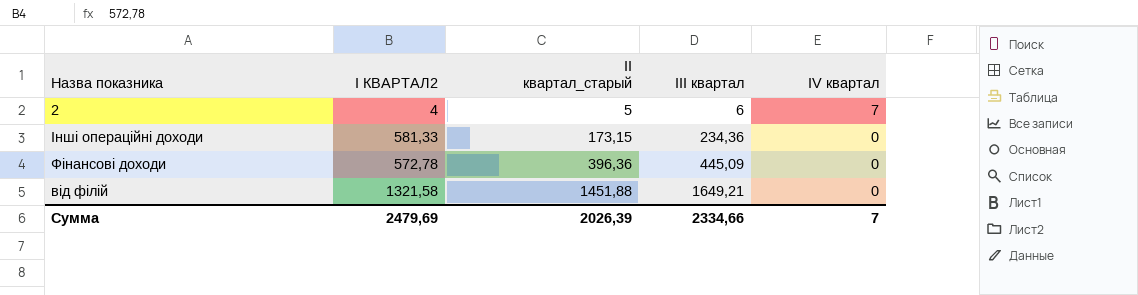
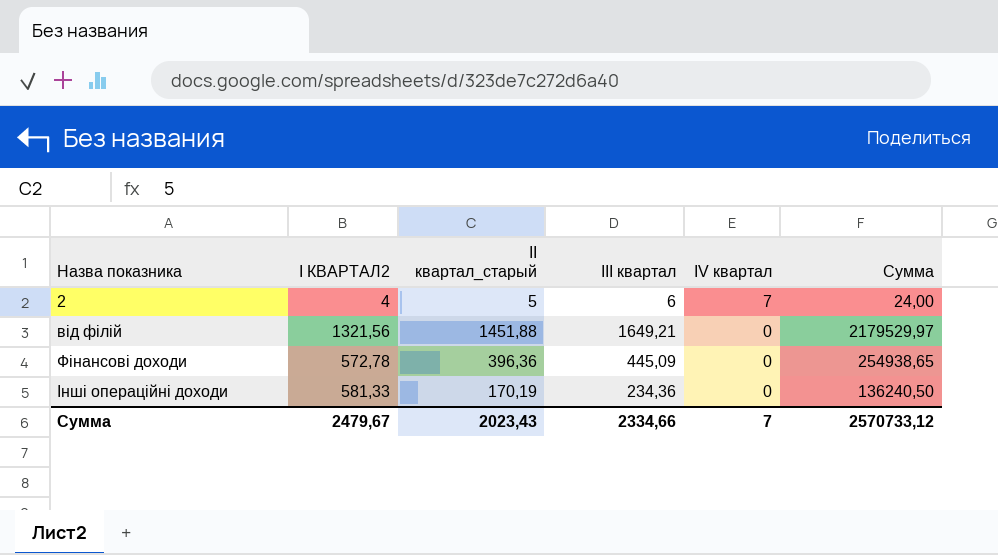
row order: II квартал_старый ascending -> Назва показника ascending
column Сумма | formula: none -> [I КВАРТАЛ2] * [III квартал]
від філій | I КВАРТАЛ2: 1321,58 -> 1321,56
Інші операційні доходи | II квартал_старый: 173,15 -> 170,19
Сумма | I КВАРТАЛ2: 2479,69 -> 2479,67
Сумма | II квартал_старый: 2026,39 -> 2023,43

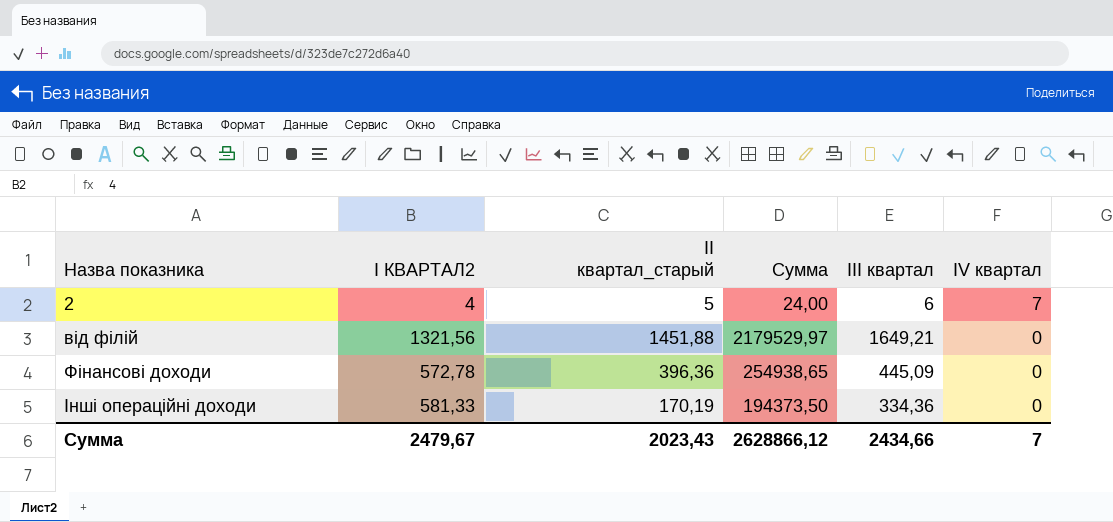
column Сумма | position: 6 -> 4
Інші операційні доходи | Сумма: 136240,50 -> 194373,50
Інші операційні доходи | III квартал: 234,36 -> 334,36
Сумма | Сумма: 2570733,12 -> 2628866,12
Сумма | III квартал: 2334,66 -> 2434,66

